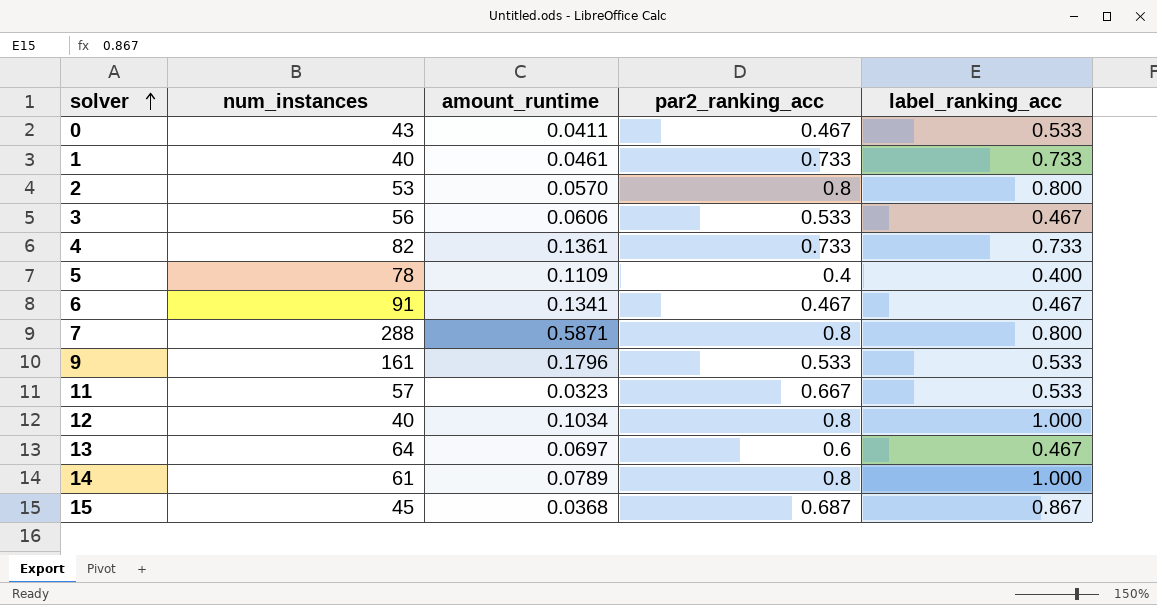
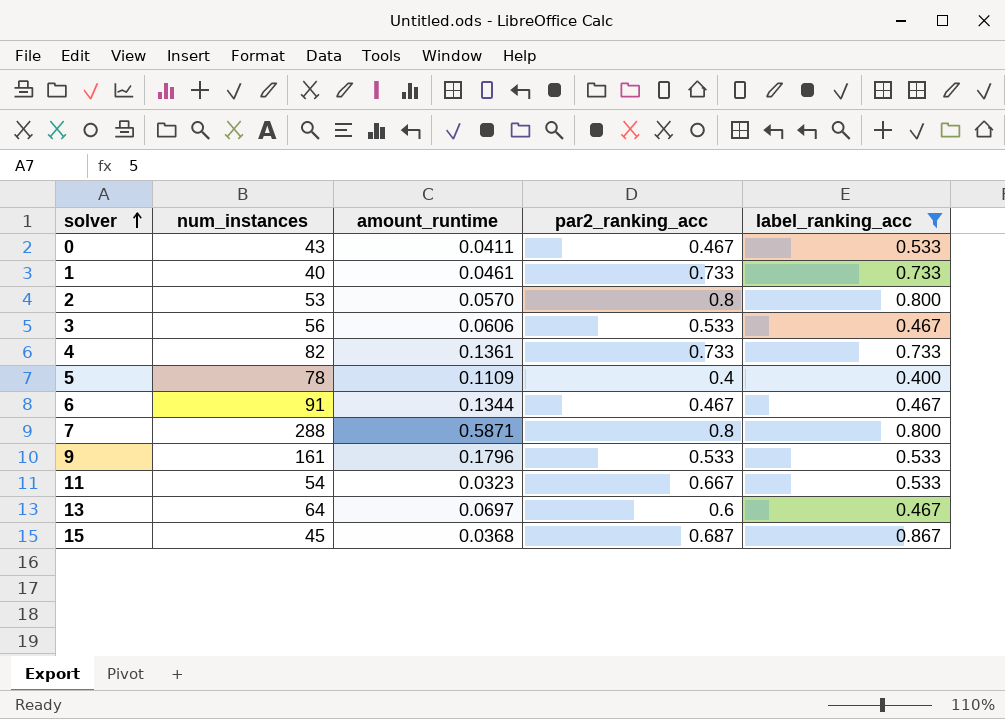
filter: none -> label_ranking_acc != 1.000
6 | amount_runtime: 0.1341 -> 0.1344
11 | num_instances: 57 -> 54

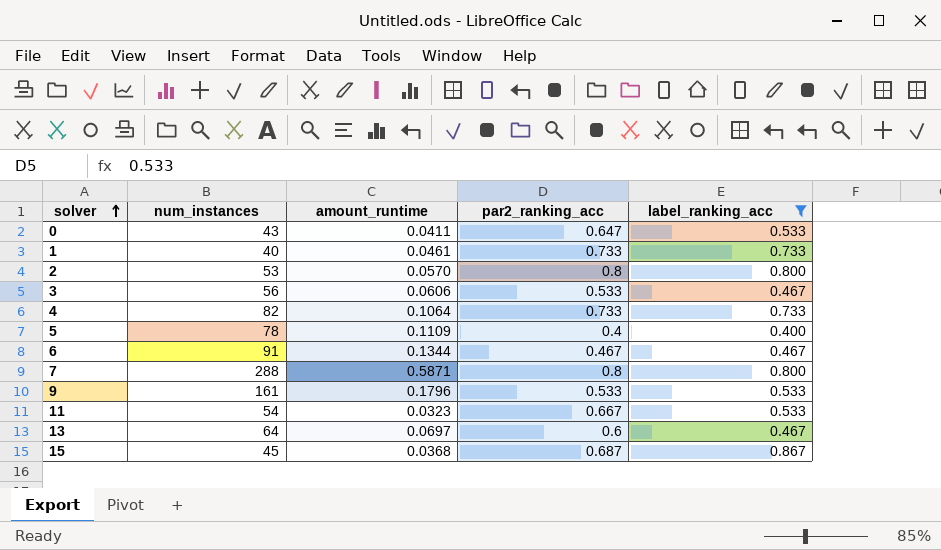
0 | par2_ranking_acc: 0.467 -> 0.647
4 | amount_runtime: 0.1361 -> 0.1064

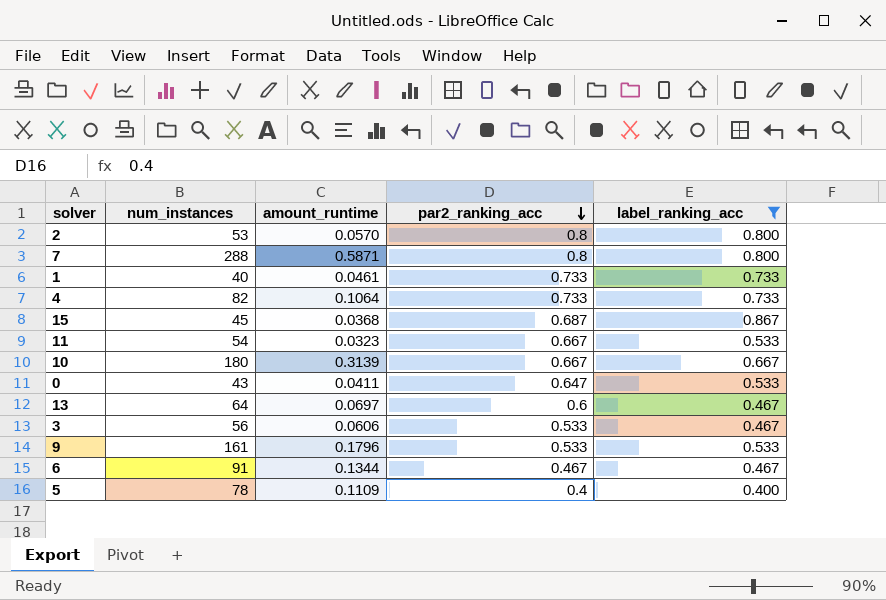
row order: solver ascending -> par2_ranking_acc descending
row 10: none -> 180 | 0.3139 | 0.667 | 0.667

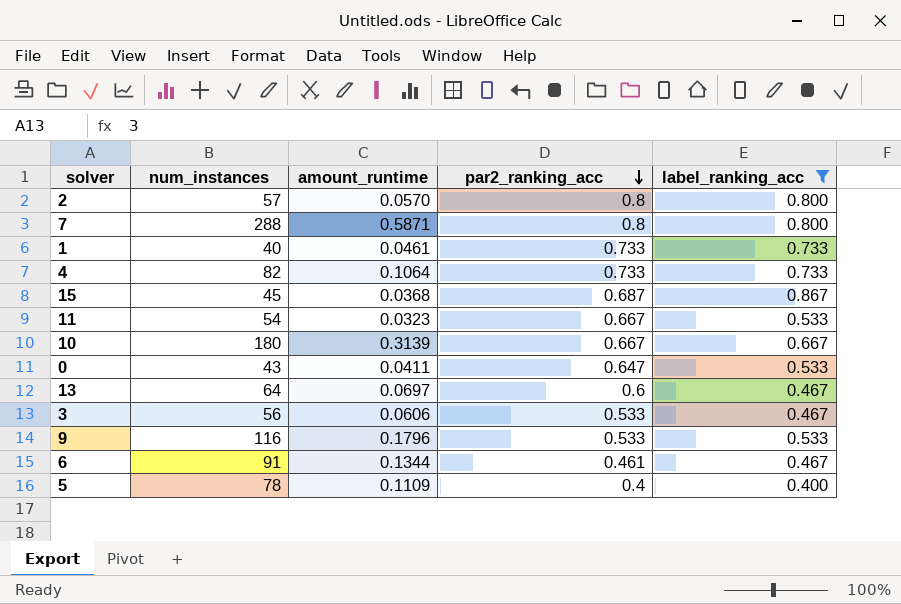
2 | num_instances: 53 -> 57
9 | num_instances: 161 -> 116
6 | par2_ranking_acc: 0.467 -> 0.461

